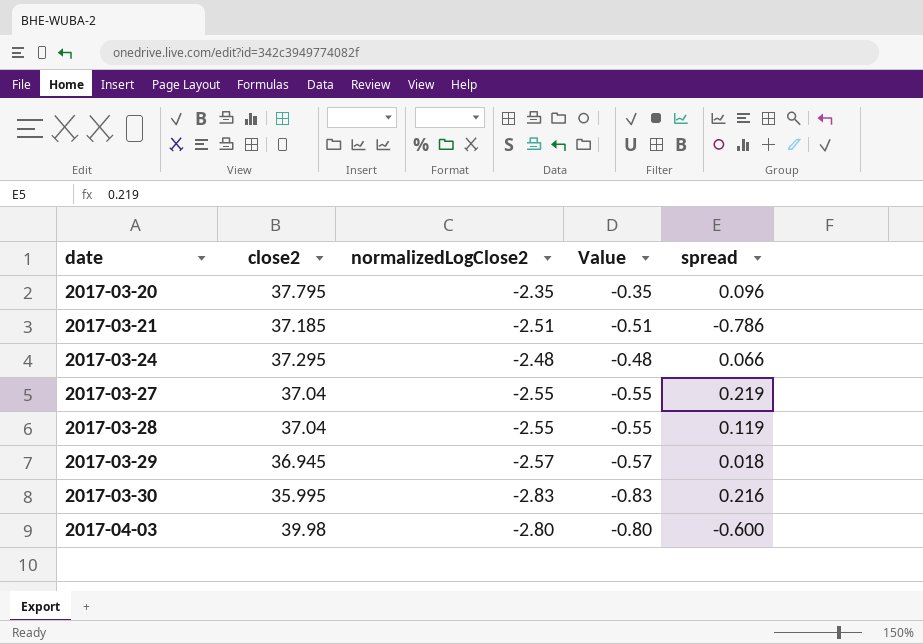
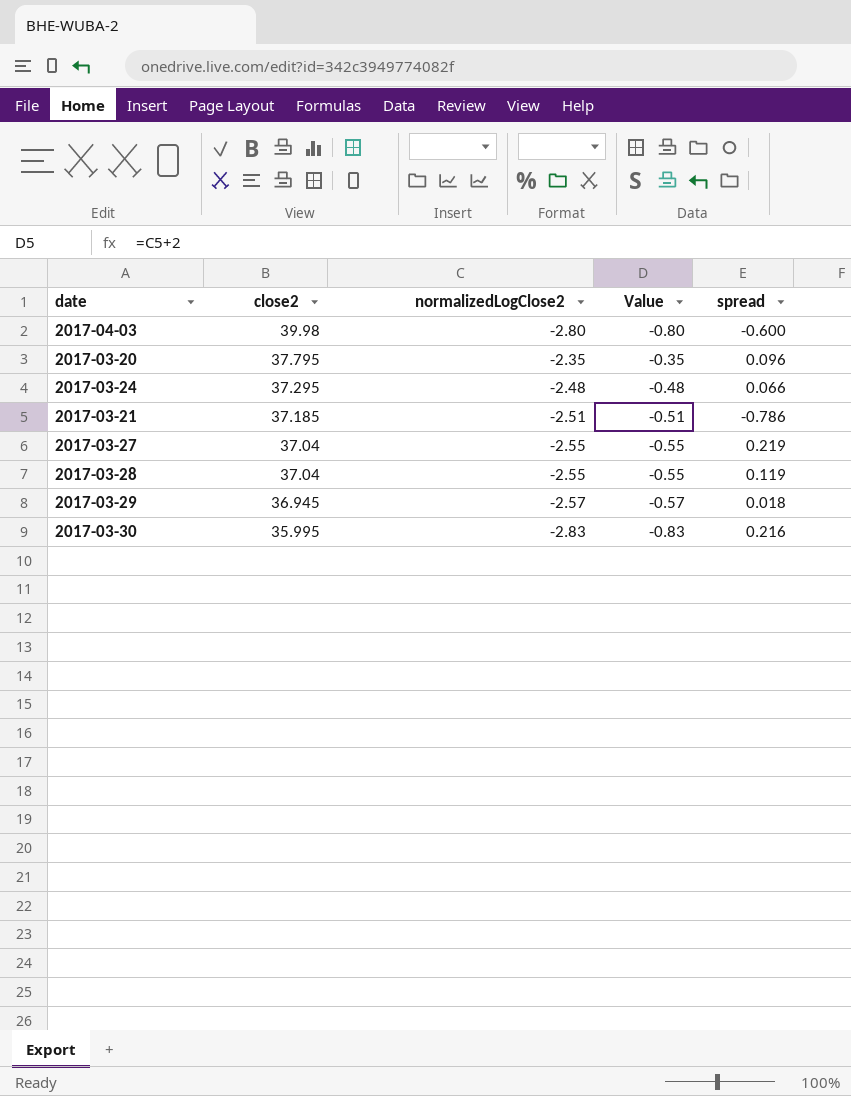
row order: date ascending -> close2 descending

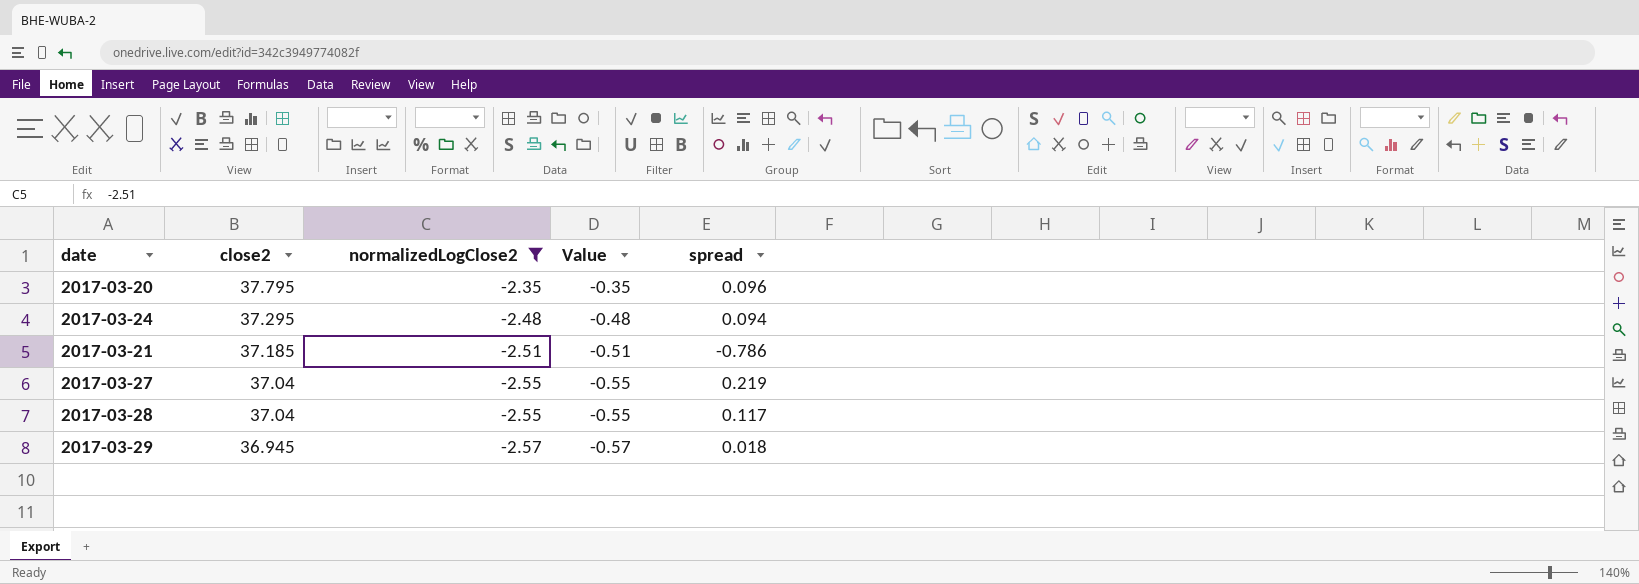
filter: none -> normalizedLogClose2 >= -2.57
2017-03-24 | spread: 0.066 -> 0.094
2017-03-28 | spread: 0.119 -> 0.117

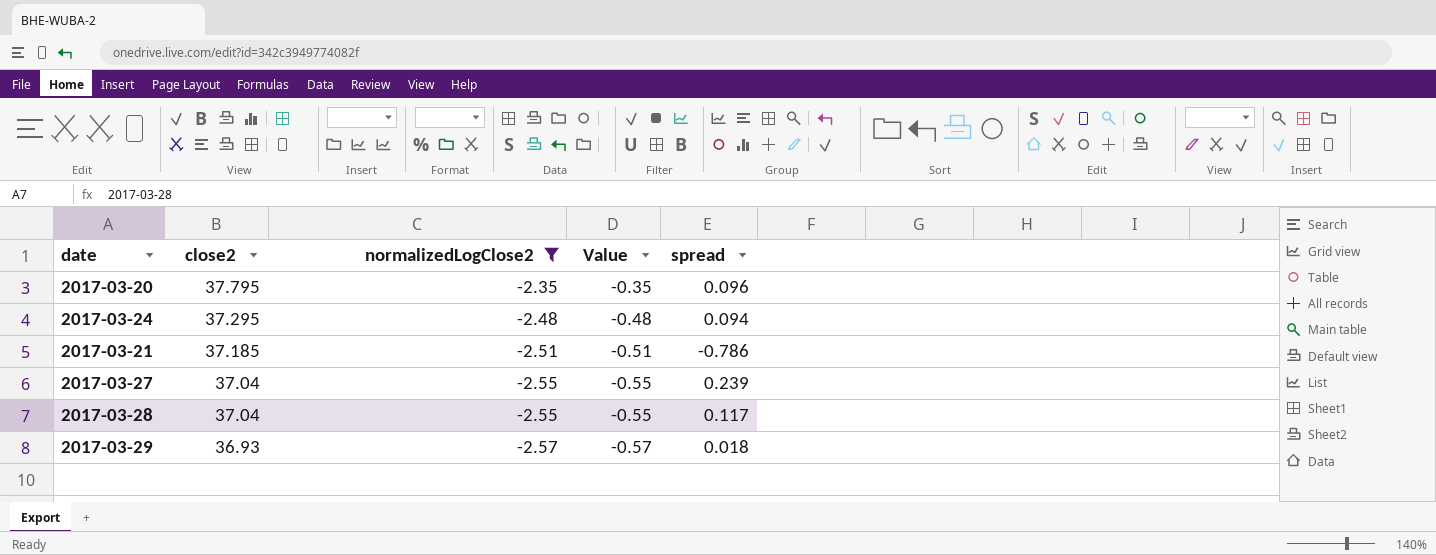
2017-03-27 | spread: 0.219 -> 0.239
2017-03-29 | close2: 36.945 -> 36.93

